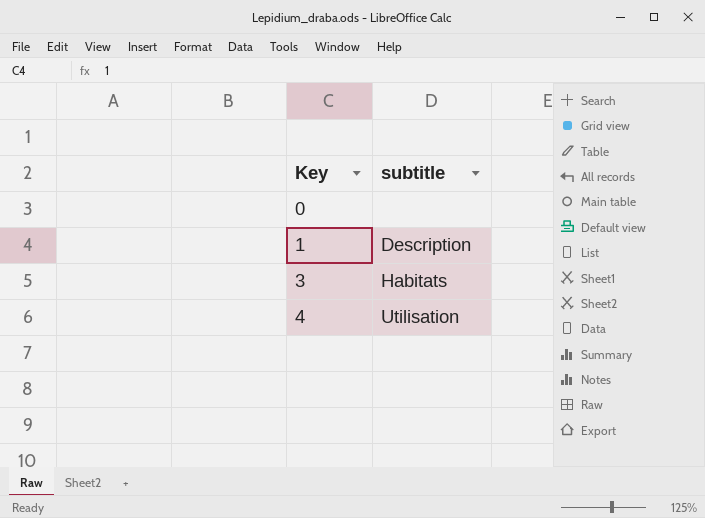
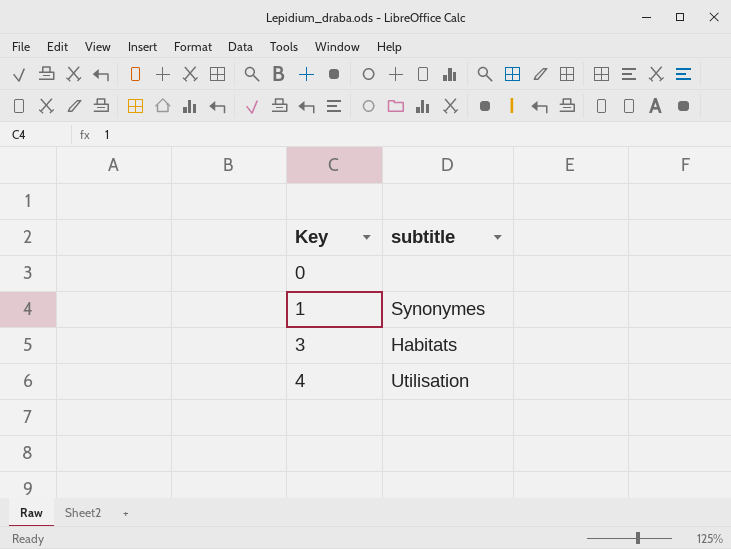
1 | subtitle: Description -> Synonymes

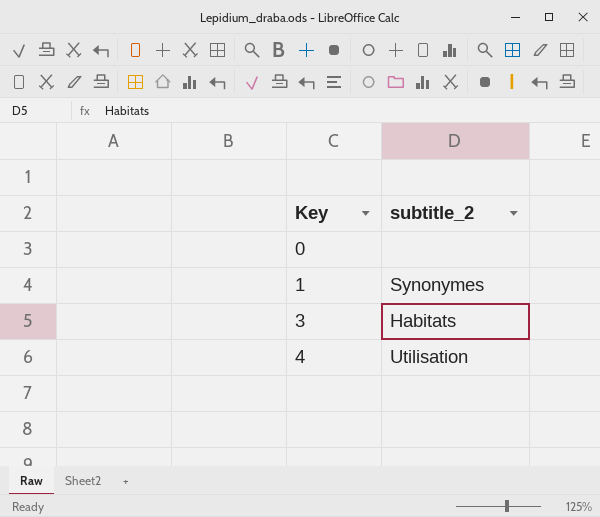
column name: subtitle -> subtitle_2

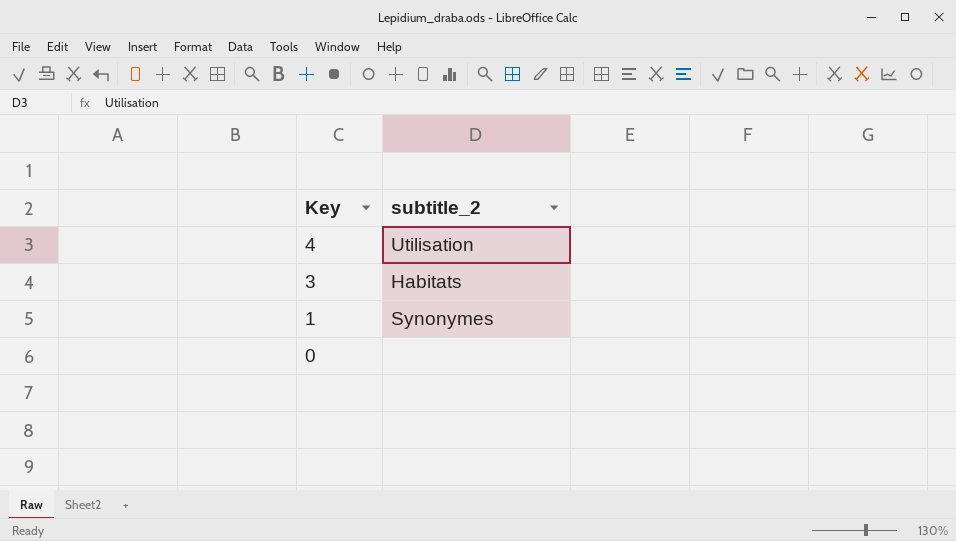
row order: Key ascending -> Key descending

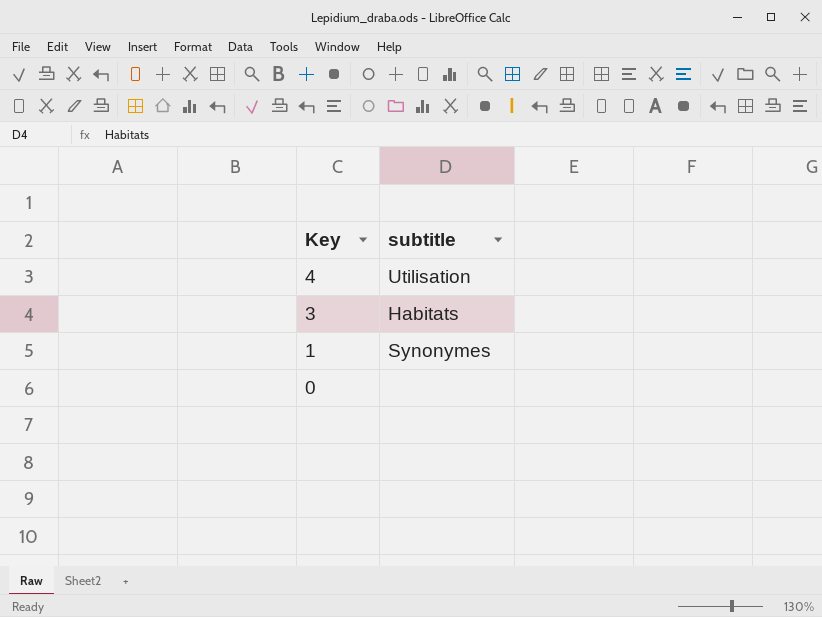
column name: subtitle_2 -> subtitle

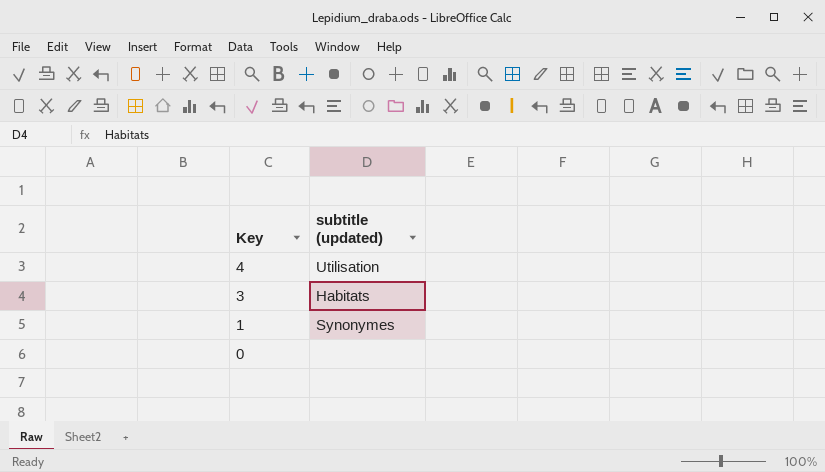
column name: subtitle -> subtitle (updated)

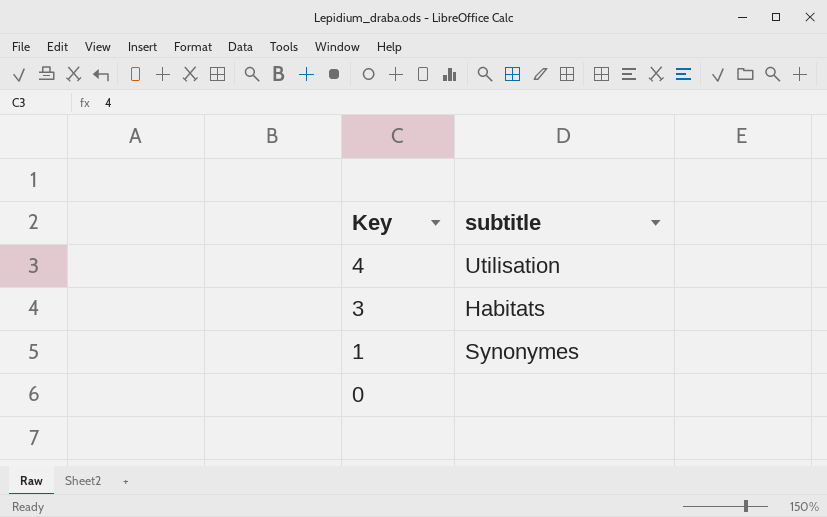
column name: subtitle (updated) -> subtitle

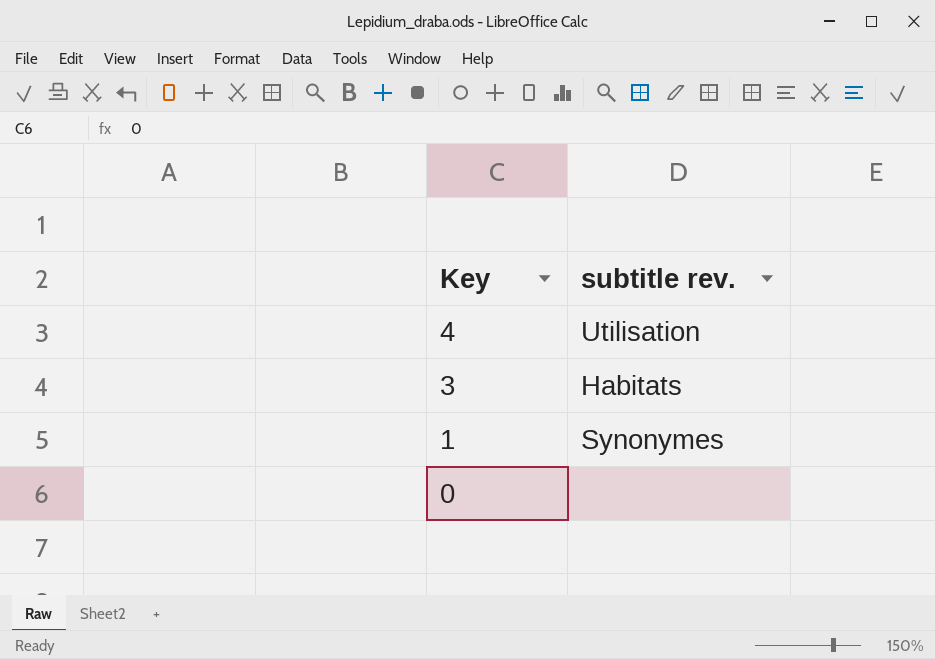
column name: subtitle -> subtitle rev.

